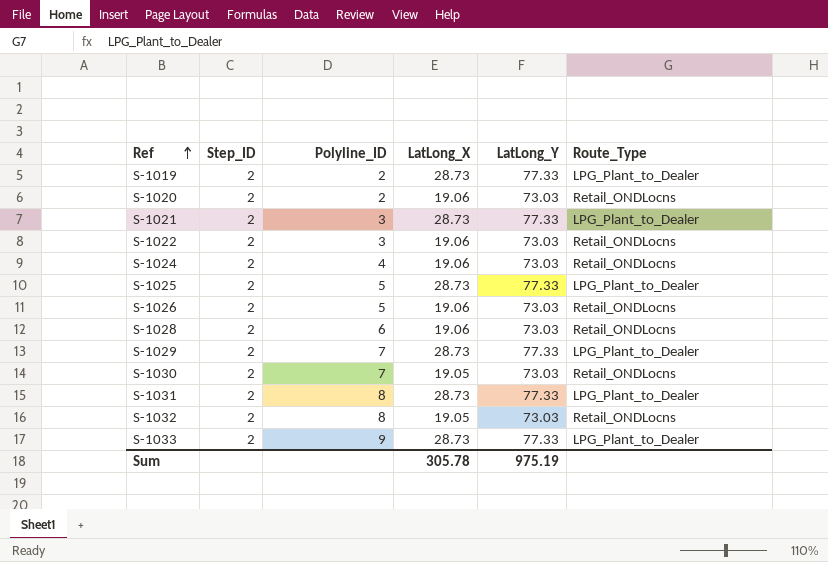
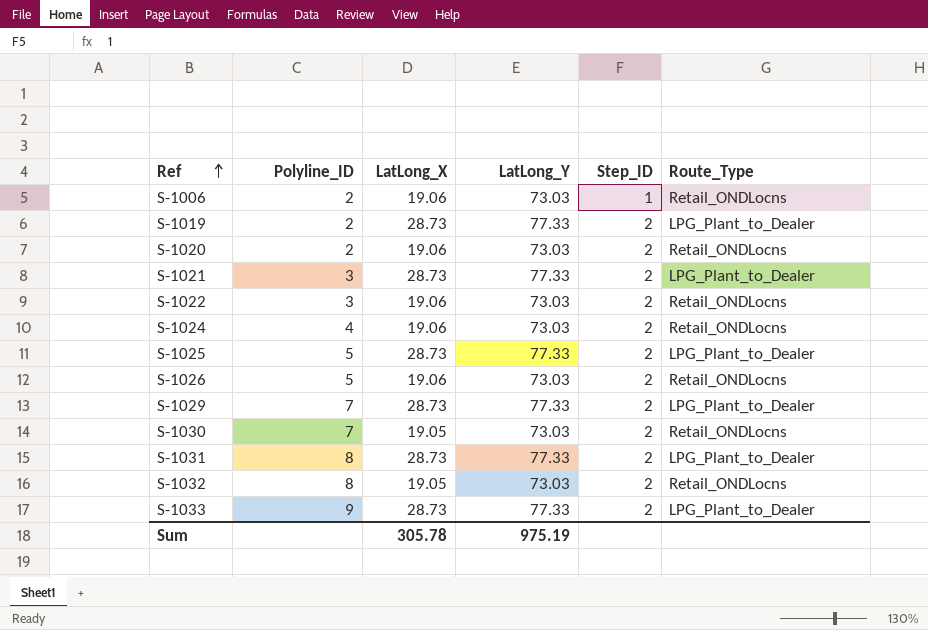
column Step_ID | position: 2 -> 5
row S-1028: 2 | 6 | 19.06 | 73.03 | Retail_ONDLocns -> none
row S-1006: none -> 2 | 19.06 | 73.03 | 1 | Retail_ONDLocns

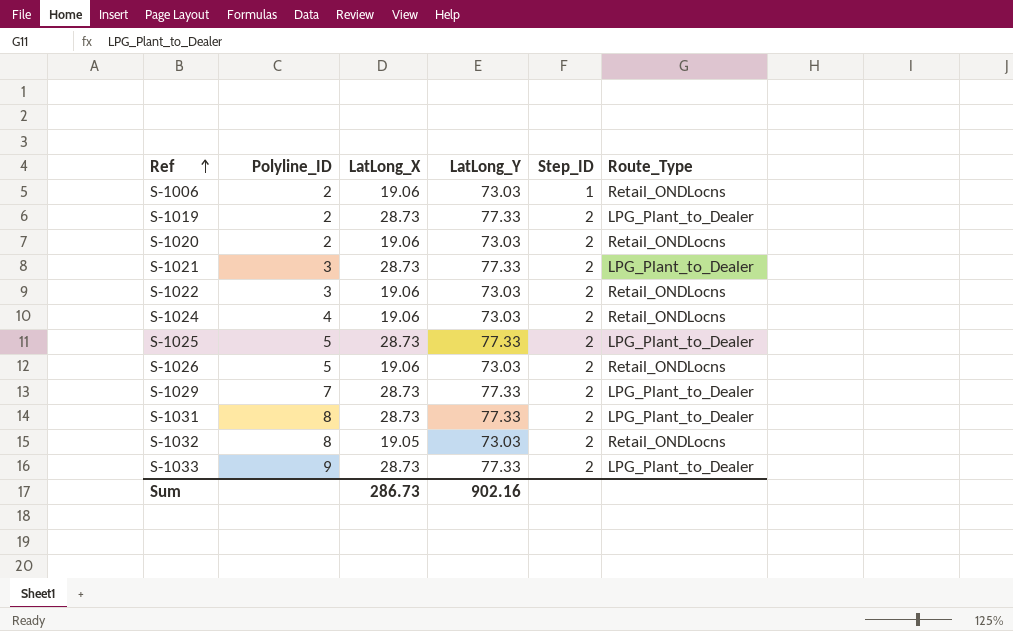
row S-1030: 7 | 19.05 | 73.03 | 2 | Retail_ONDLocns -> none
Sum | LatLong_X: 305.78 -> 286.73
Sum | LatLong_Y: 975.19 -> 902.16

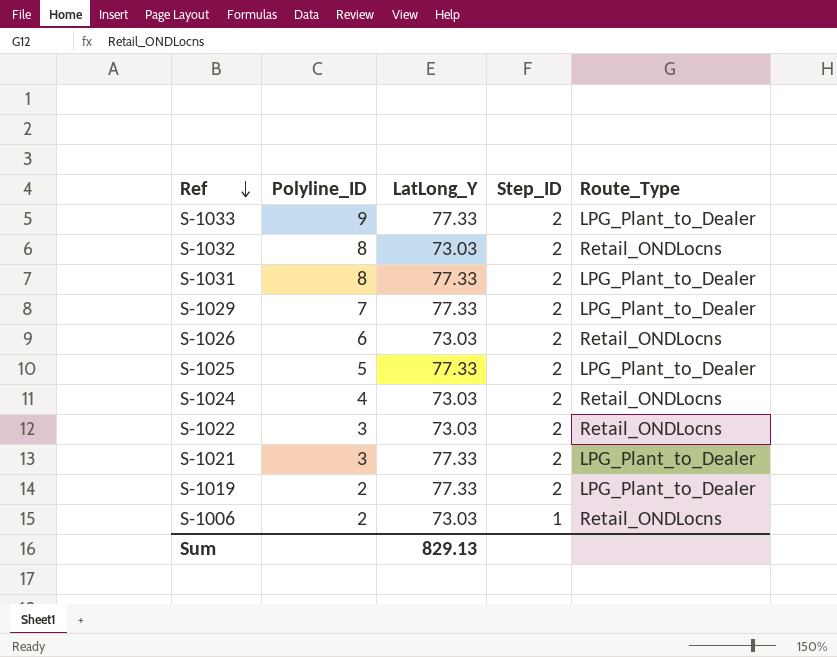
row order: Ref ascending -> Ref descending
column LatLong_X | position: 3 -> none
row S-1020: 2 | 19.06 | 73.03 | 2 | Retail_ONDLocns -> none
S-1026 | Polyline_ID: 5 -> 6
Sum | LatLong_Y: 902.16 -> 829.13

